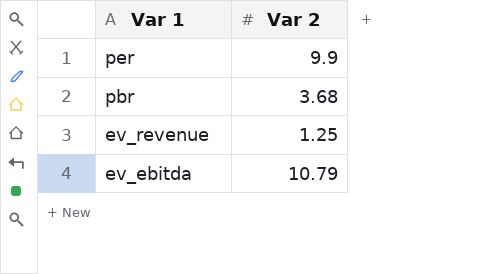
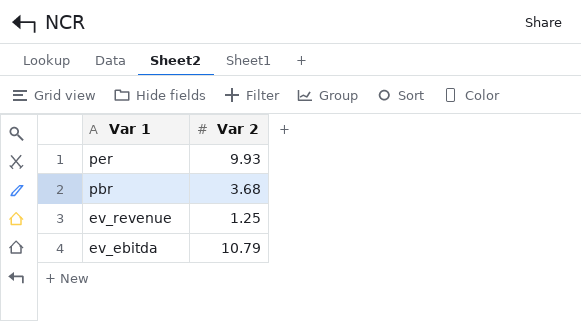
per | Var 2: 9.9 -> 9.93

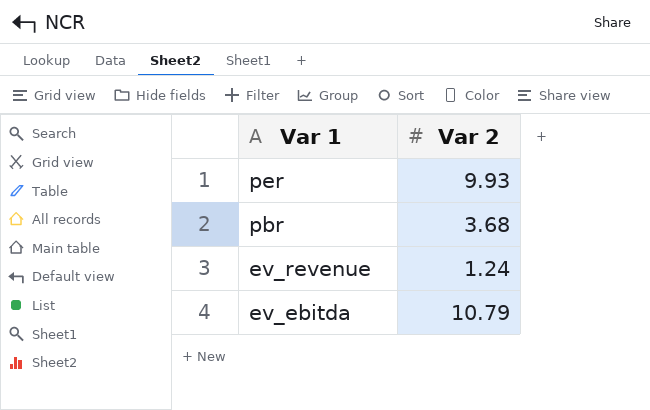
ev_revenue | Var 2: 1.25 -> 1.24

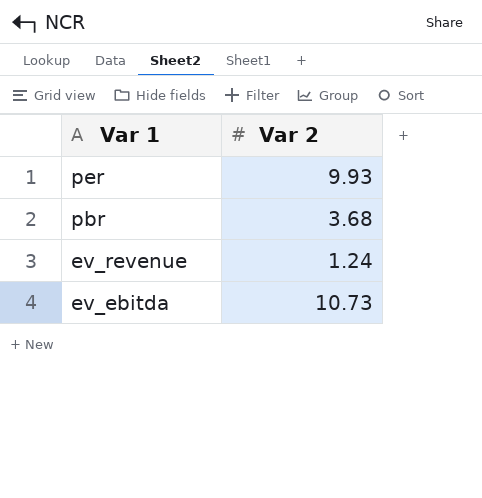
ev_ebitda | Var 2: 10.79 -> 10.73

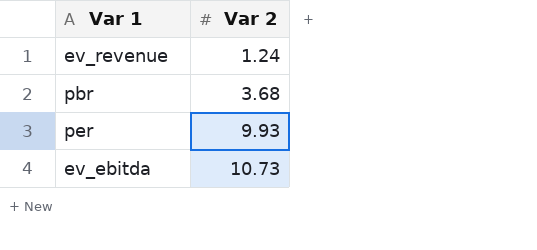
row order: Var 1 descending -> Var 2 ascending

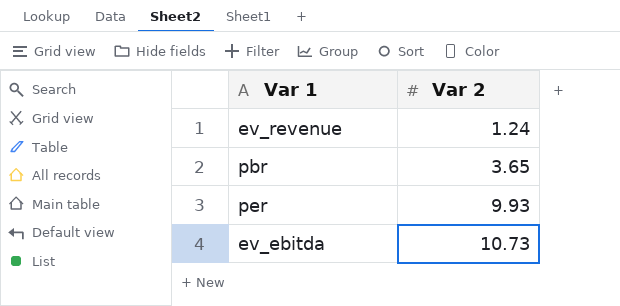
pbr | Var 2: 3.68 -> 3.65

